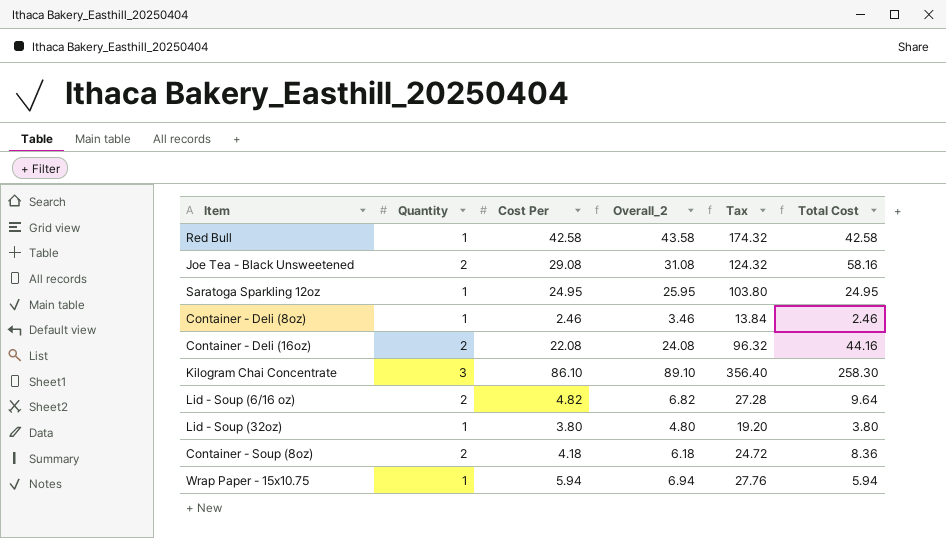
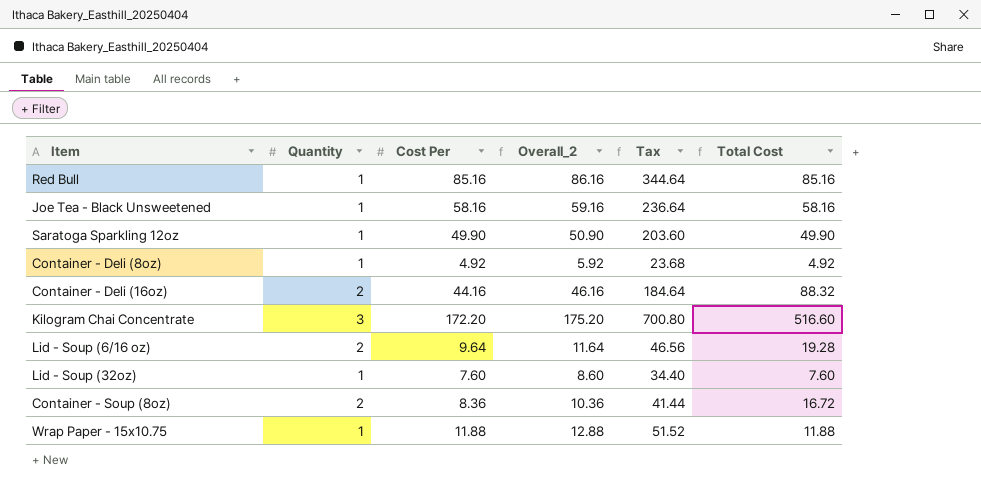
Red Bull | Cost Per: 42.58 -> 85.16
Red Bull | Overall_2: 43.58 -> 86.16
Red Bull | Tax: 174.32 -> 344.64
Red Bull | Total Cost: 42.58 -> 85.16
Joe Tea - Black Unsweetened | Quantity: 2 -> 1
Joe Tea - Black Unsweetened | Cost Per: 29.08 -> 58.16
Joe Tea - Black Unsweetened | Overall_2: 31.08 -> 59.16
Joe Tea - Black Unsweetened | Tax: 124.32 -> 236.64
Saratoga Sparkling 12oz | Cost Per: 24.95 -> 49.90
Saratoga Sparkling 12oz | Overall_2: 25.95 -> 50.90
Saratoga Sparkling 12oz | Tax: 103.80 -> 203.60
Saratoga Sparkling 12oz | Total Cost: 24.95 -> 49.90
Container - Deli (8oz) | Cost Per: 2.46 -> 4.92
Container - Deli (8oz) | Overall_2: 3.46 -> 5.92
Container - Deli (8oz) | Tax: 13.84 -> 23.68
Container - Deli (8oz) | Total Cost: 2.46 -> 4.92
Container - Deli (16oz) | Cost Per: 22.08 -> 44.16
Container - Deli (16oz) | Overall_2: 24.08 -> 46.16
Container - Deli (16oz) | Tax: 96.32 -> 184.64
Container - Deli (16oz) | Total Cost: 44.16 -> 88.32
Kilogram Chai Concentrate | Cost Per: 86.10 -> 172.20
Kilogram Chai Concentrate | Overall_2: 89.10 -> 175.20
Kilogram Chai Concentrate | Tax: 356.40 -> 700.80
Kilogram Chai Concentrate | Total Cost: 258.30 -> 516.60
Lid - Soup (6/16 oz) | Cost Per: 4.82 -> 9.64
Lid - Soup (6/16 oz) | Overall_2: 6.82 -> 11.64
Lid - Soup (6/16 oz) | Tax: 27.28 -> 46.56
Lid - Soup (6/16 oz) | Total Cost: 9.64 -> 19.28
Lid - Soup (32oz) | Cost Per: 3.80 -> 7.60
Lid - Soup (32oz) | Overall_2: 4.80 -> 8.60
Lid - Soup (32oz) | Tax: 19.20 -> 34.40
Lid - Soup (32oz) | Total Cost: 3.80 -> 7.60
Container - Soup (8oz) | Cost Per: 4.18 -> 8.36
Container - Soup (8oz) | Overall_2: 6.18 -> 10.36
Container - Soup (8oz) | Tax: 24.72 -> 41.44
Container - Soup (8oz) | Total Cost: 8.36 -> 16.72
Wrap Paper - 15x10.75 | Cost Per: 5.94 -> 11.88
Wrap Paper - 15x10.75 | Overall_2: 6.94 -> 12.88
Wrap Paper - 15x10.75 | Tax: 27.76 -> 51.52
Wrap Paper - 15x10.75 | Total Cost: 5.94 -> 11.88

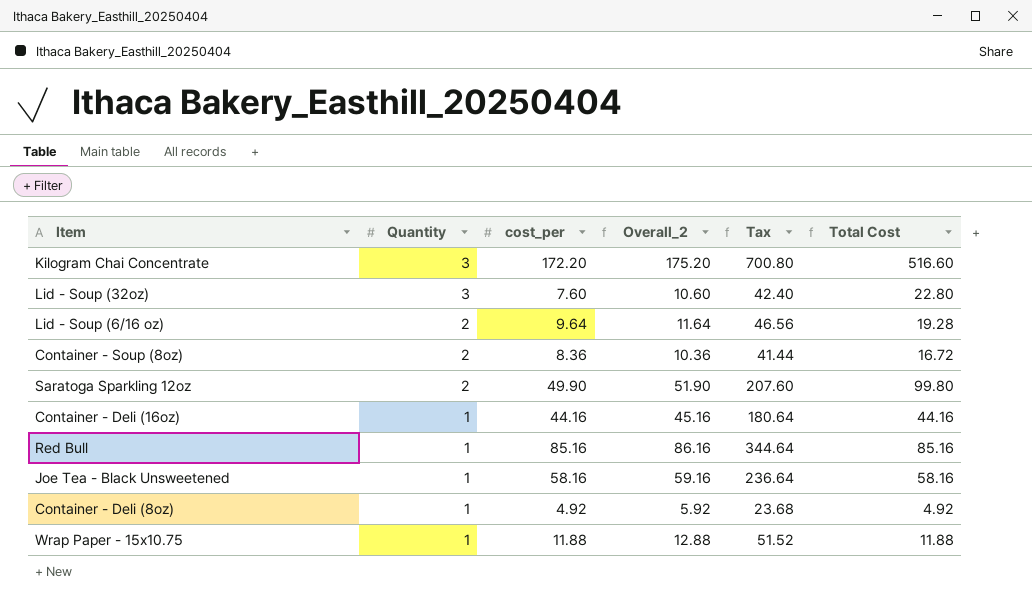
row order: none -> Quantity descending
column name: Cost Per -> cost_per
Lid - Soup (32oz) | Quantity: 1 -> 3
Lid - Soup (32oz) | Overall_2: 8.60 -> 10.60
Lid - Soup (32oz) | Tax: 34.40 -> 42.40
Lid - Soup (32oz) | Total Cost: 7.60 -> 22.80
Saratoga Sparkling 12oz | Quantity: 1 -> 2
Saratoga Sparkling 12oz | Overall_2: 50.90 -> 51.90
Saratoga Sparkling 12oz | Tax: 203.60 -> 207.60
Saratoga Sparkling 12oz | Total Cost: 49.90 -> 99.80
Container - Deli (16oz) | Quantity: 2 -> 1
Container - Deli (16oz) | Overall_2: 46.16 -> 45.16
Container - Deli (16oz) | Tax: 184.64 -> 180.64
Container - Deli (16oz) | Total Cost: 88.32 -> 44.16

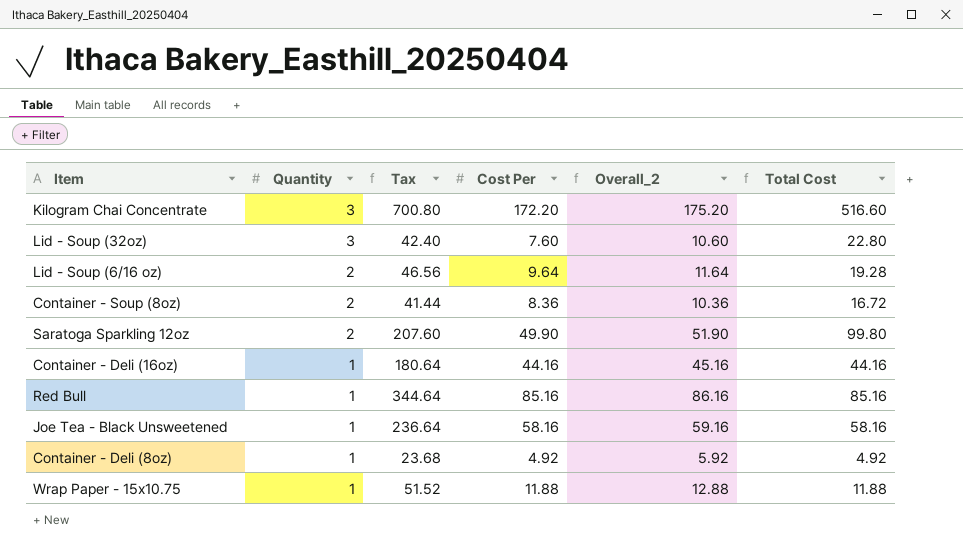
column Tax | position: 5 -> 3
column name: cost_per -> Cost Per

